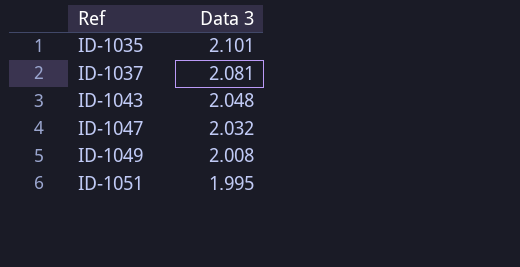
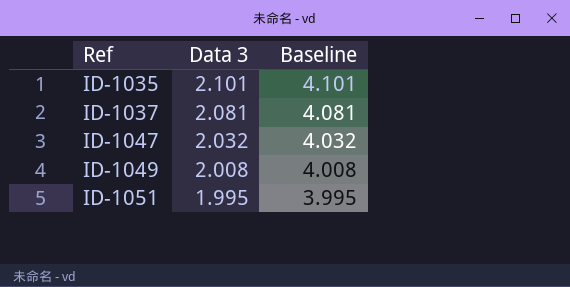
column Baseline | formula: none -> [Data 3] + 2
row ID-1043: 2.048 -> none

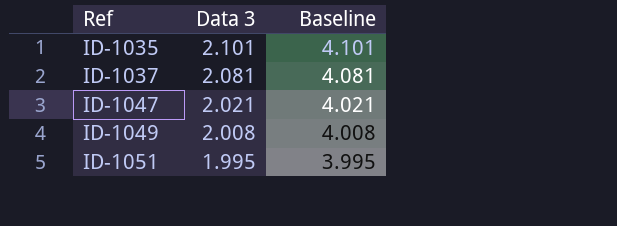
ID-1047 | Data 3: 2.032 -> 2.021
ID-1047 | Baseline: 4.032 -> 4.021

